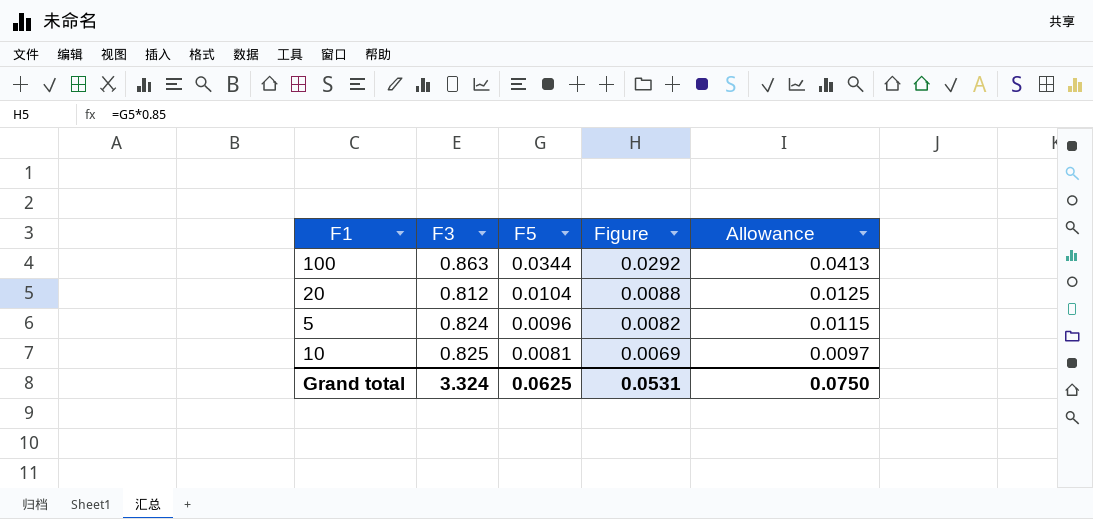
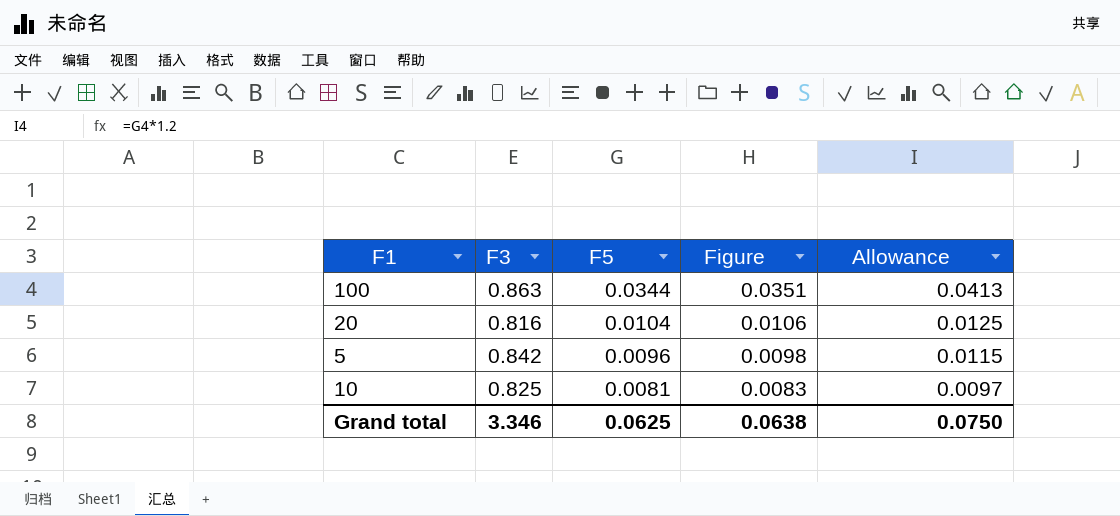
column Figure | formula: [F5] * 0.85 -> [F5] * 1.02
20 | F3: 0.812 -> 0.816
5 | F3: 0.824 -> 0.842
Grand total | F3: 3.324 -> 3.346
Grand total | Figure: 0.0531 -> 0.0638

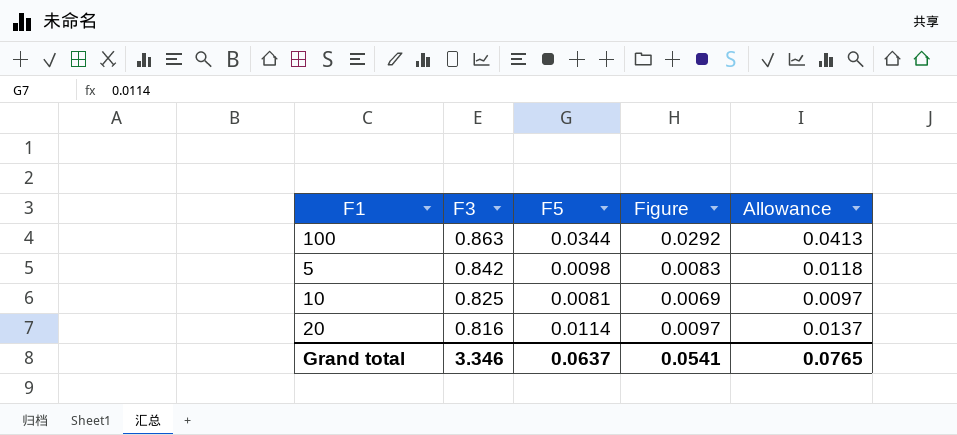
row order: F5 descending -> F3 descending
column Figure | formula: [F5] * 1.02 -> [F5] * 0.85
5 | F5: 0.0096 -> 0.0098
5 | Allowance: 0.0115 -> 0.0118
20 | F5: 0.0104 -> 0.0114
20 | Allowance: 0.0125 -> 0.0137
Grand total | F5: 0.0625 -> 0.0637
Grand total | Figure: 0.0638 -> 0.0541
Grand total | Allowance: 0.0750 -> 0.0765

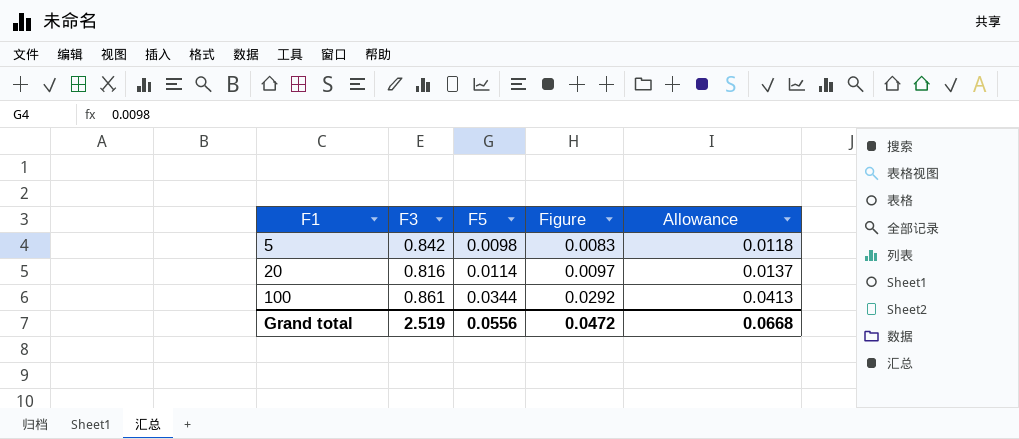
row order: F3 descending -> F1 ascending
row 10: 0.825 | 0.0081 | 0.0069 | 0.0097 -> none
100 | F3: 0.863 -> 0.861
Grand total | F3: 3.346 -> 2.519
Grand total | F5: 0.0637 -> 0.0556
Grand total | Figure: 0.0541 -> 0.0472
Grand total | Allowance: 0.0765 -> 0.0668

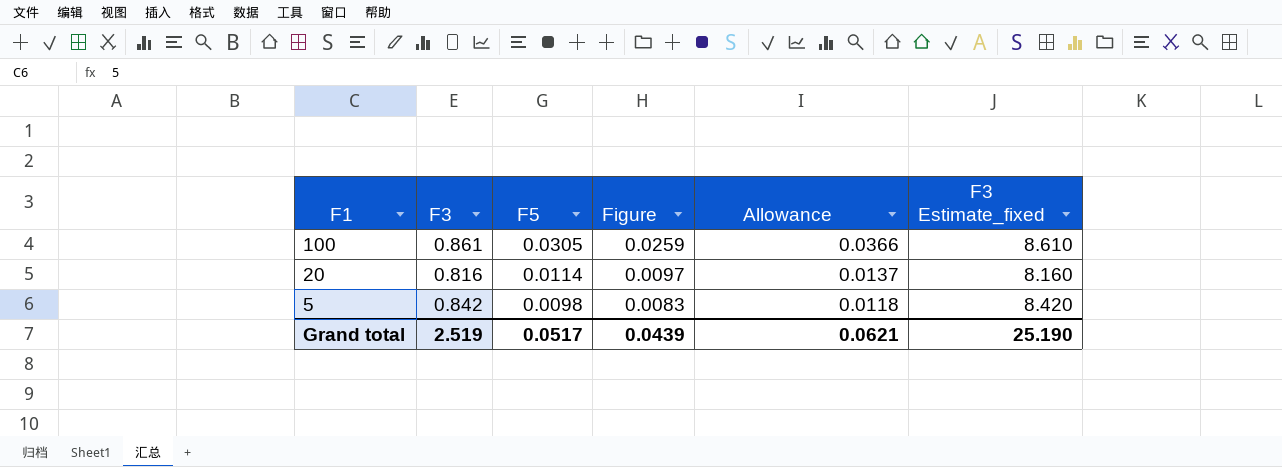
row order: F1 ascending -> F1 descending
column F3 Estimate_fixed | formula: none -> [F3] * 10
100 | F5: 0.0344 -> 0.0305
100 | Figure: 0.0292 -> 0.0259
100 | Allowance: 0.0413 -> 0.0366
Grand total | F5: 0.0556 -> 0.0517
Grand total | Figure: 0.0472 -> 0.0439
Grand total | Allowance: 0.0668 -> 0.0621

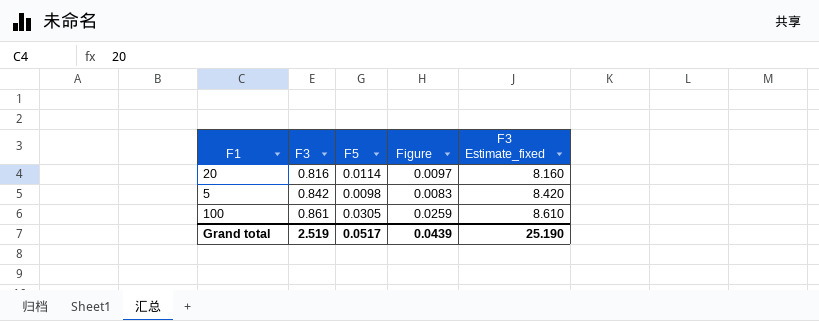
row order: F1 descending -> F3 ascending
column Allowance | formula: [F5] * 1.2 -> none

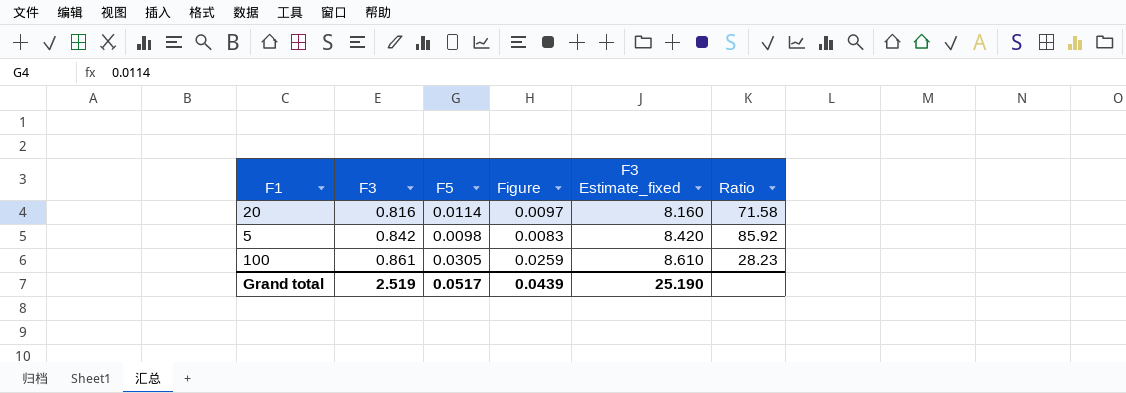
column Ratio | formula: none -> [F3] / [F5]

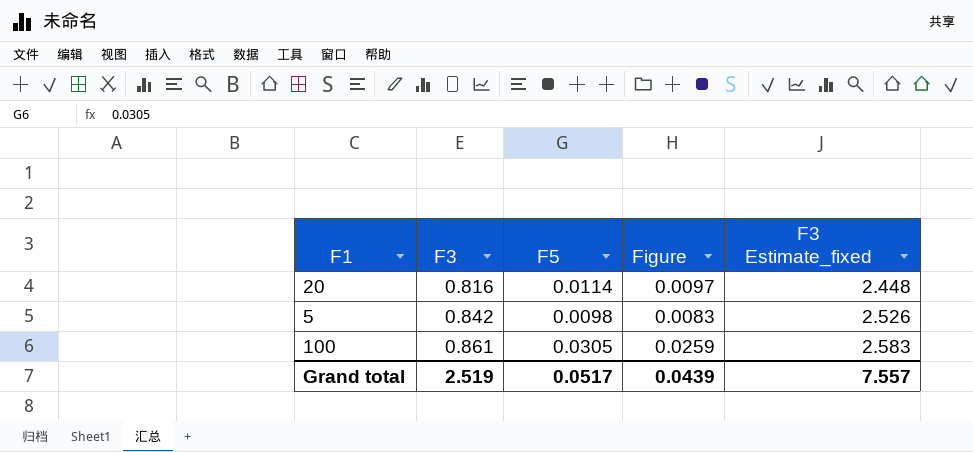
column Ratio | formula: [F3] / [F5] -> none
column F3 Estimate_fixed | formula: [F3] * 10 -> [F3] * 3
Grand total | F3 Estimate_fixed: 25.190 -> 7.557

